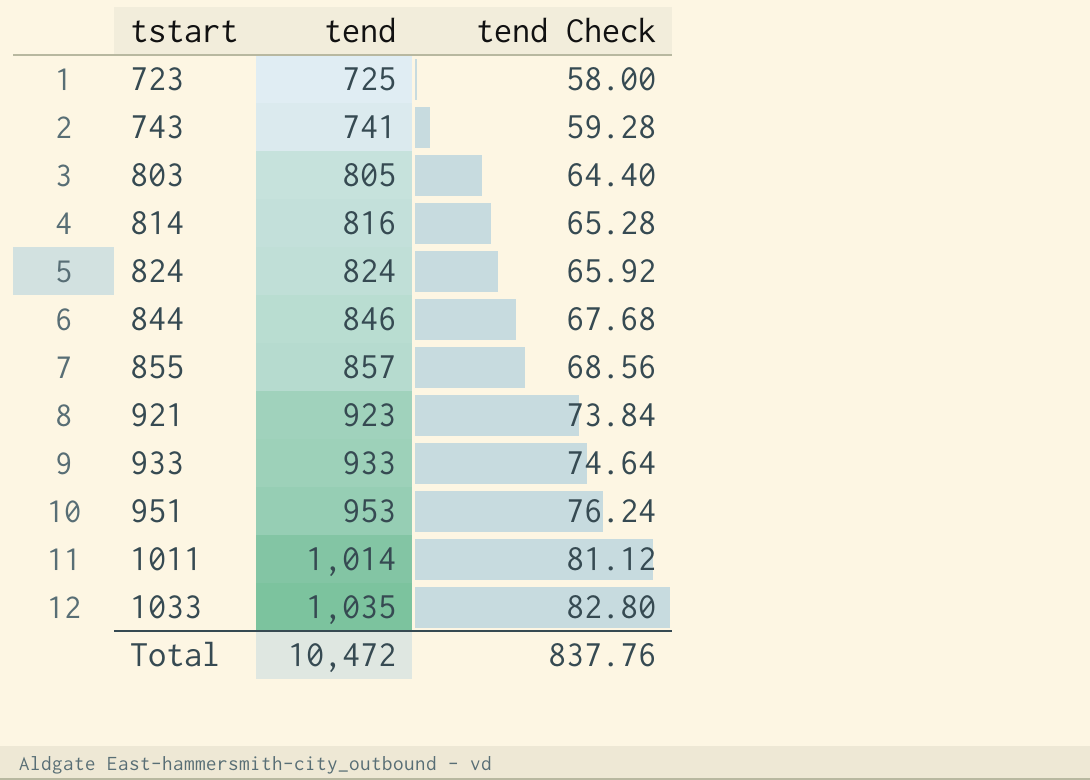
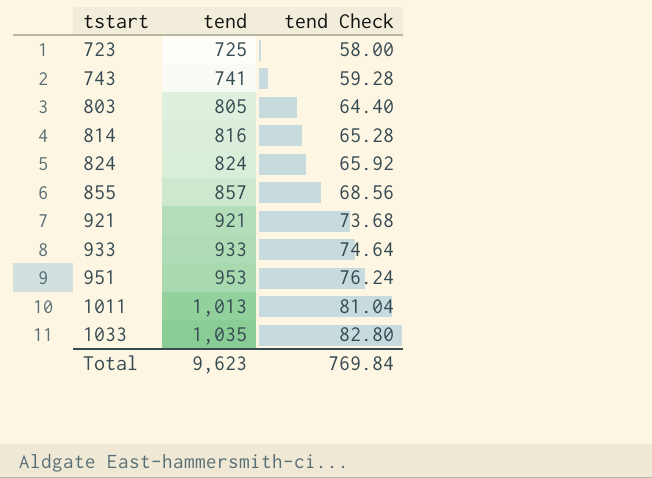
row 844: 846 | 67.68 -> none
921 | tend: 923 -> 921
921 | tend Check: 73.84 -> 73.68
1011 | tend: 1,014 -> 1,013
1011 | tend Check: 81.12 -> 81.04
Total | tend: 10,472 -> 9,623
Total | tend Check: 837.76 -> 769.84

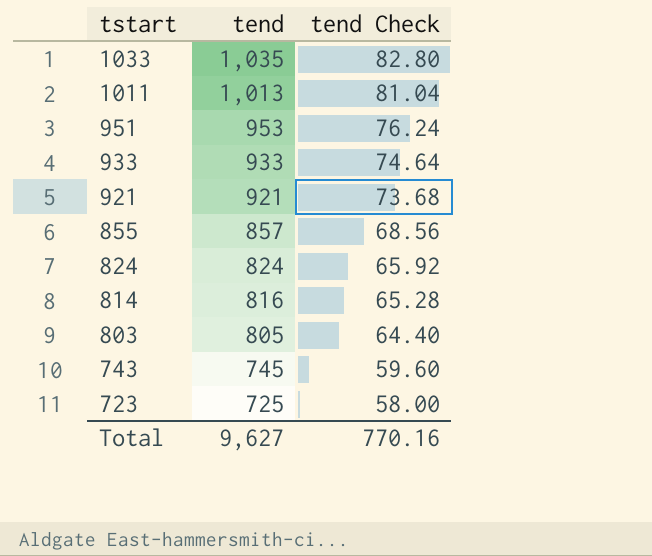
row order: tstart ascending -> tstart descending
743 | tend: 741 -> 745
743 | tend Check: 59.28 -> 59.60
Total | tend: 9,623 -> 9,627
Total | tend Check: 769.84 -> 770.16

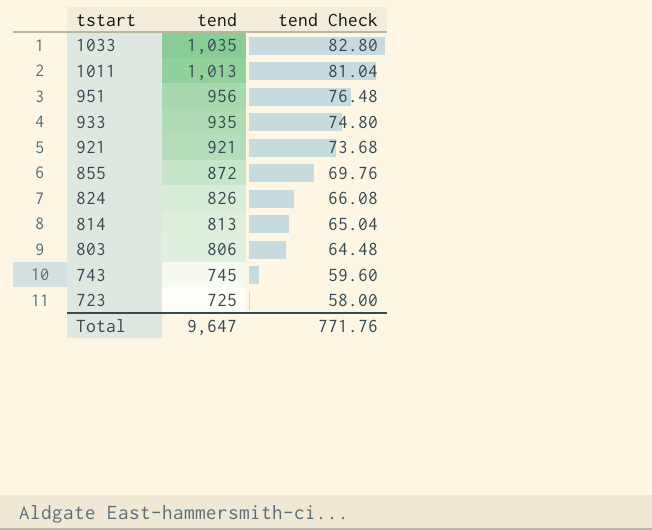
951 | tend: 953 -> 956
951 | tend Check: 76.24 -> 76.48
933 | tend: 933 -> 935
933 | tend Check: 74.64 -> 74.80
855 | tend: 857 -> 872
855 | tend Check: 68.56 -> 69.76
824 | tend: 824 -> 826
824 | tend Check: 65.92 -> 66.08
814 | tend: 816 -> 813
814 | tend Check: 65.28 -> 65.04
803 | tend: 805 -> 806
803 | tend Check: 64.40 -> 64.48
Total | tend: 9,627 -> 9,647
Total | tend Check: 770.16 -> 771.76

